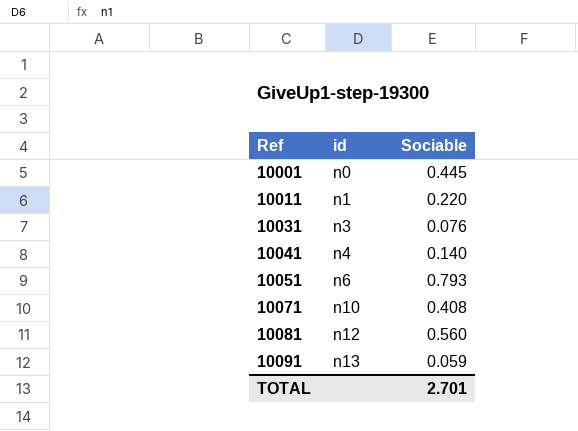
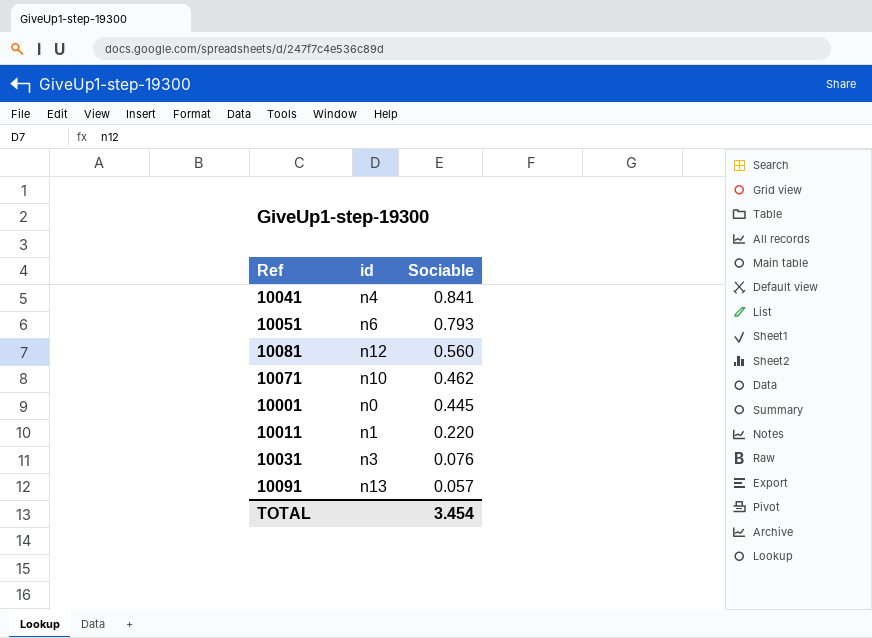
row order: Ref ascending -> Sociable descending
10041 | Sociable: 0.140 -> 0.841
10071 | Sociable: 0.408 -> 0.462
10091 | Sociable: 0.059 -> 0.057
TOTAL | Sociable: 2.701 -> 3.454

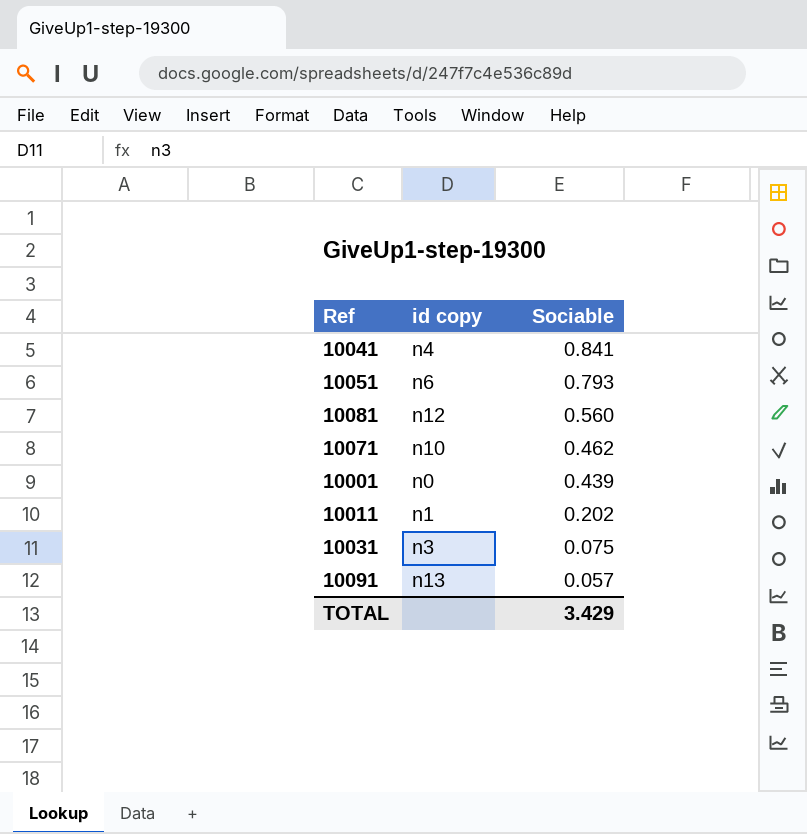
column name: id -> id copy
10001 | Sociable: 0.445 -> 0.439
10011 | Sociable: 0.220 -> 0.202
10031 | Sociable: 0.076 -> 0.075
TOTAL | Sociable: 3.454 -> 3.429

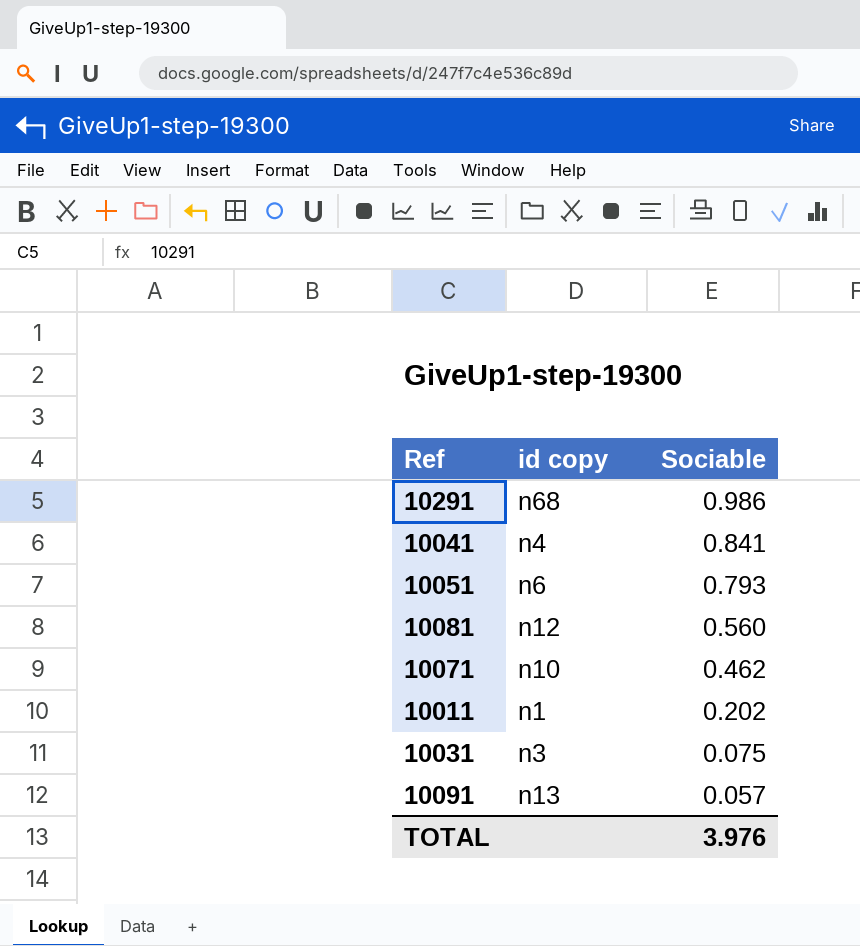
row 10001: n0 | 0.439 -> none
row 10291: none -> n68 | 0.986
TOTAL | Sociable: 3.429 -> 3.976

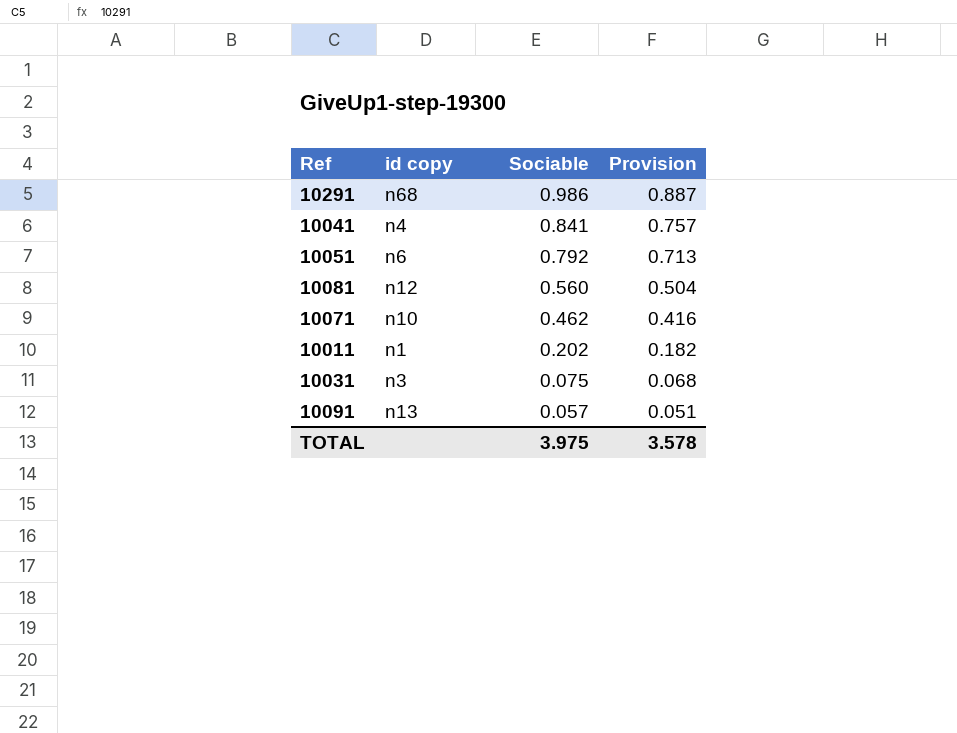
column Provision | formula: none -> [Sociable] * 0.9
10051 | Sociable: 0.793 -> 0.792
TOTAL | Sociable: 3.976 -> 3.975

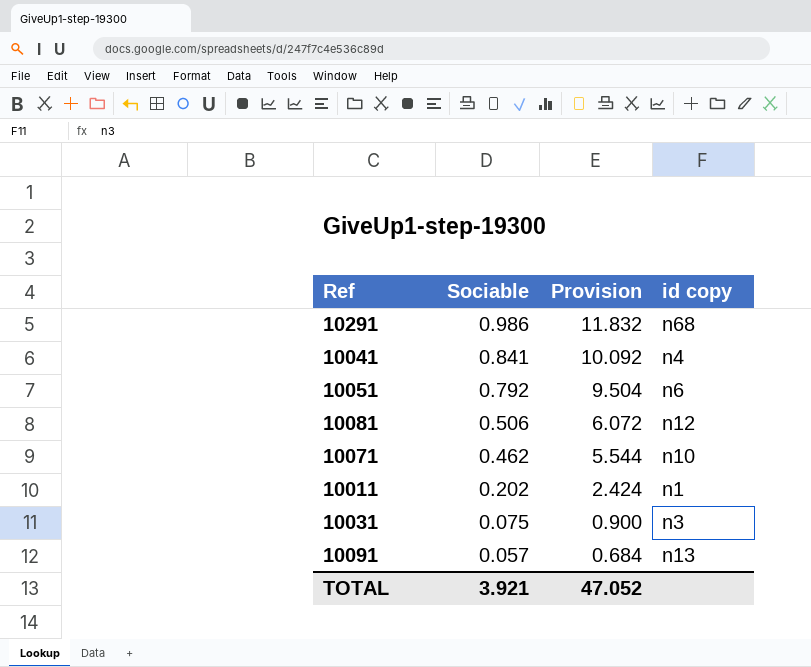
column Provision | formula: [Sociable] * 0.9 -> [Sociable] * 12
column id copy | position: 2 -> 4
10081 | Sociable: 0.560 -> 0.506
TOTAL | Sociable: 3.975 -> 3.921
TOTAL | Provision: 3.578 -> 47.052

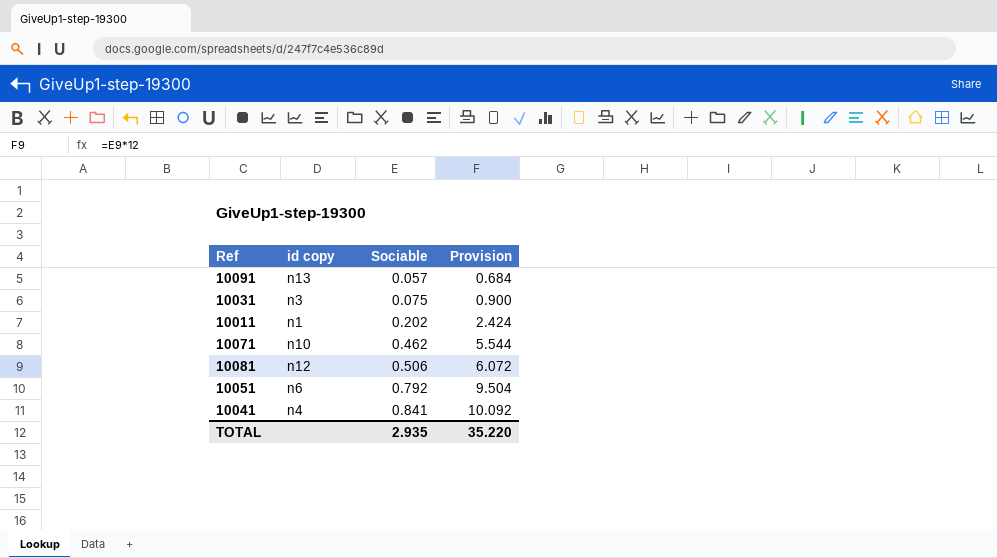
row order: Sociable descending -> Sociable ascending
column id copy | position: 4 -> 2
row 10291: 0.986 | 11.832 | n68 -> none
TOTAL | Sociable: 3.921 -> 2.935
TOTAL | Provision: 47.052 -> 35.220

